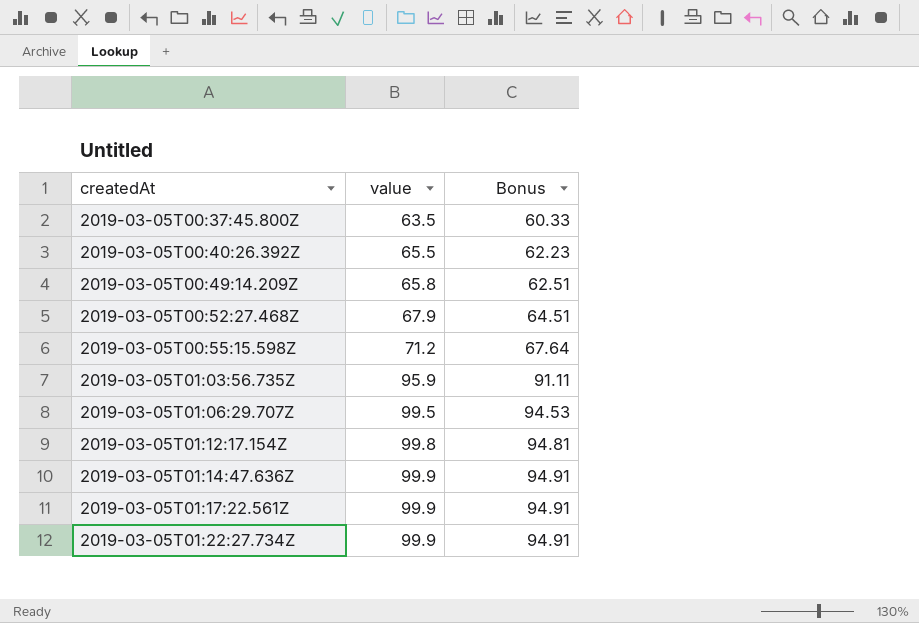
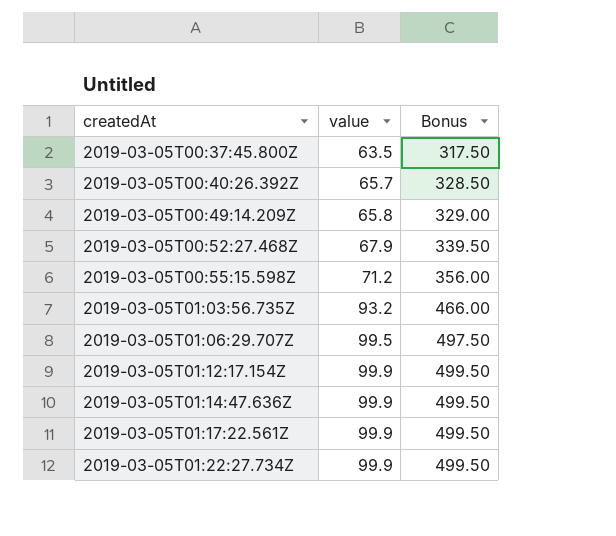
column Bonus | formula: [value] * 0.95 -> [value] * 5
2019-03-05T00:40:26.392Z | value: 65.5 -> 65.7
2019-03-05T01:03:56.735Z | value: 95.9 -> 93.2
2019-03-05T01:12:17.154Z | value: 99.8 -> 99.9

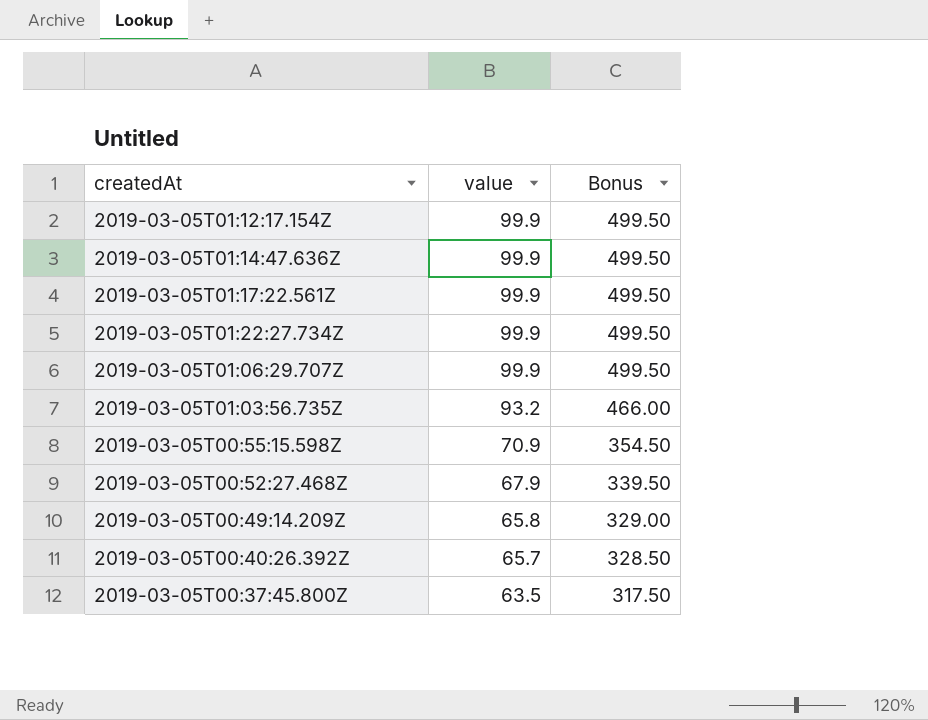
row order: createdAt ascending -> value descending
2019-03-05T01:06:29.707Z | value: 99.5 -> 99.9
2019-03-05T01:06:29.707Z | Bonus: 497.50 -> 499.50
2019-03-05T00:55:15.598Z | value: 71.2 -> 70.9
2019-03-05T00:55:15.598Z | Bonus: 356.00 -> 354.50

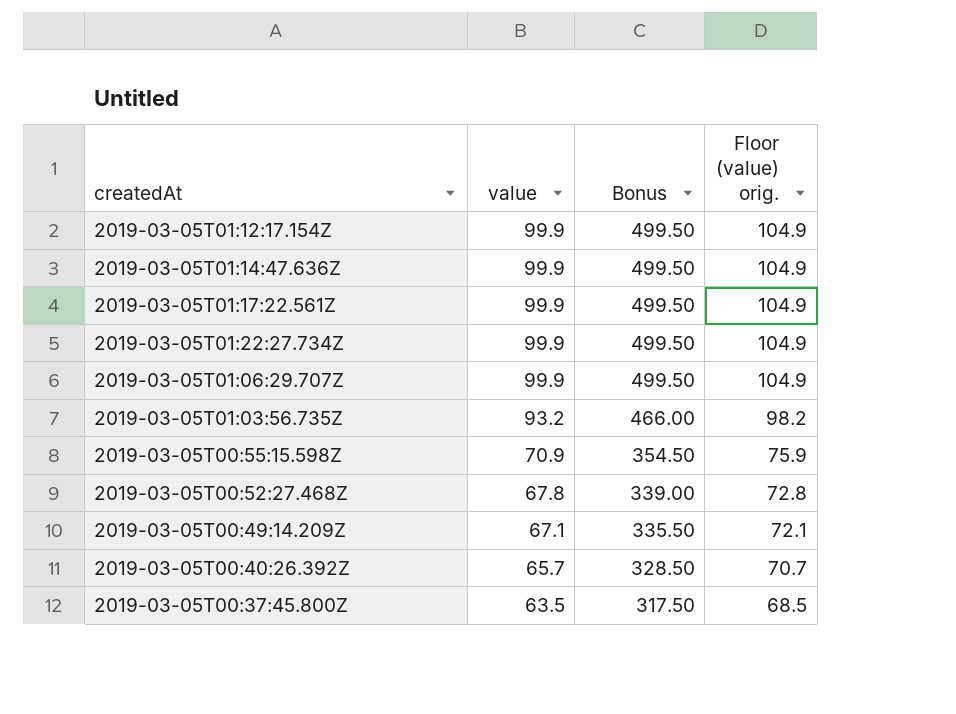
column Floor (value) orig. | formula: none -> [value] + 5
2019-03-05T00:52:27.468Z | value: 67.9 -> 67.8
2019-03-05T00:52:27.468Z | Bonus: 339.50 -> 339.00
2019-03-05T00:49:14.209Z | value: 65.8 -> 67.1
2019-03-05T00:49:14.209Z | Bonus: 329.00 -> 335.50

